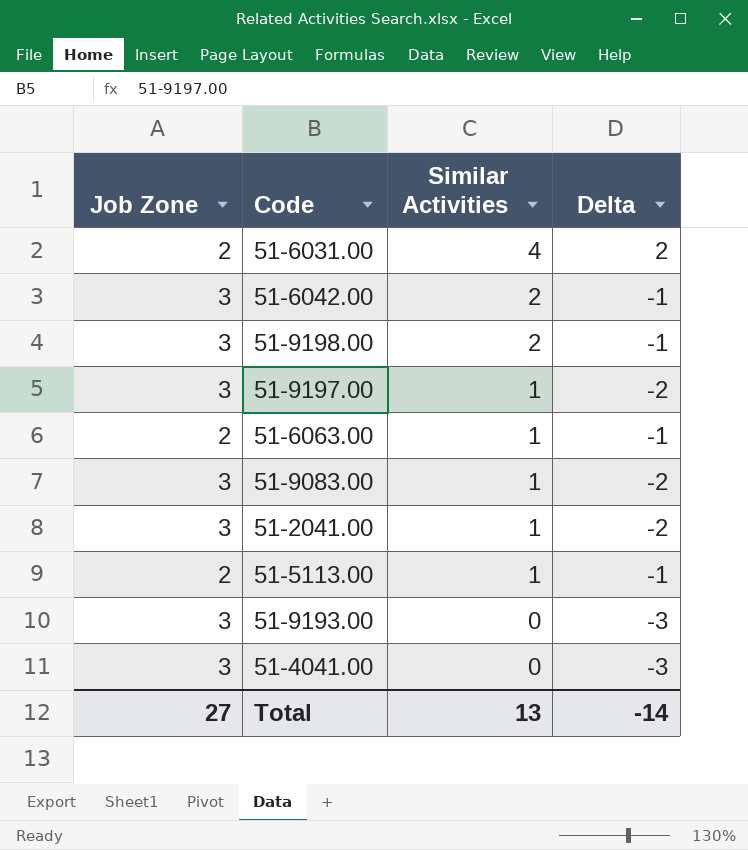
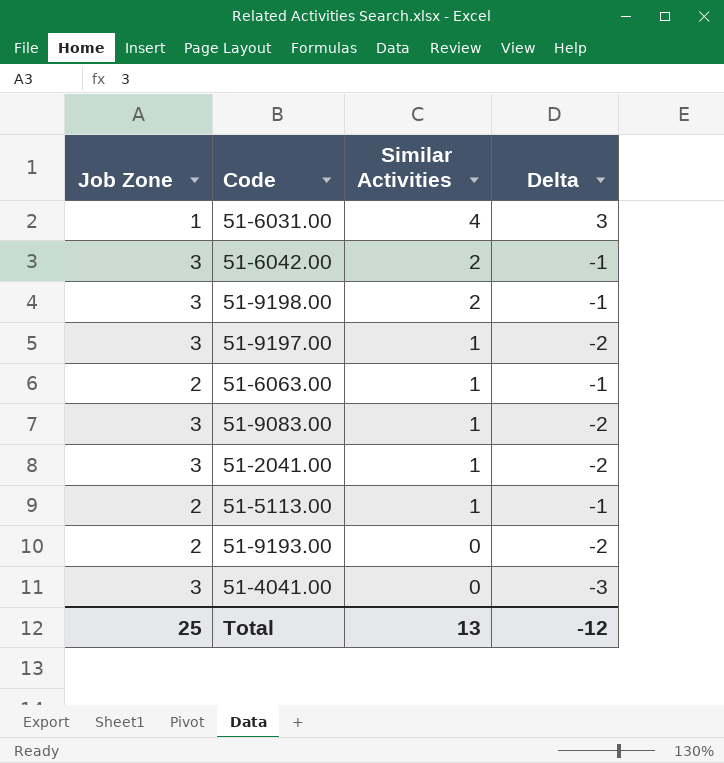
51-6031.00 | Job Zone: 2 -> 1
51-6031.00 | Delta: 2 -> 3
51-9193.00 | Job Zone: 3 -> 2
51-9193.00 | Delta: -3 -> -2
Total | Job Zone: 27 -> 25
Total | Delta: -14 -> -12

